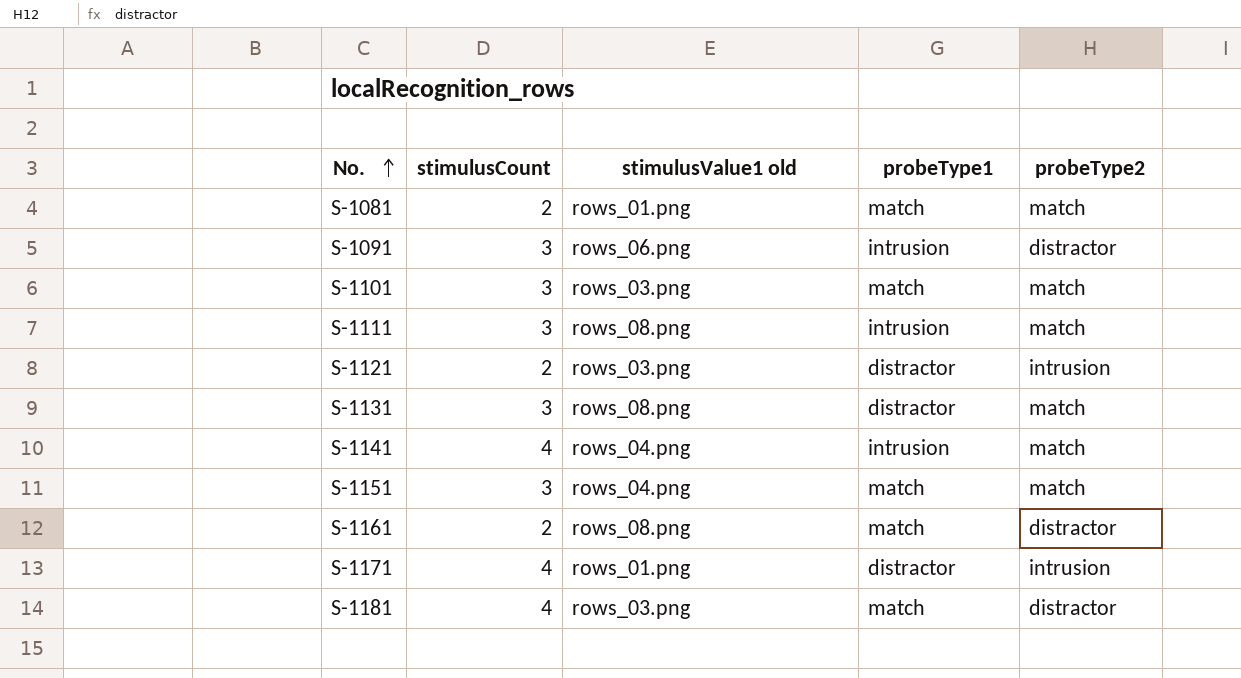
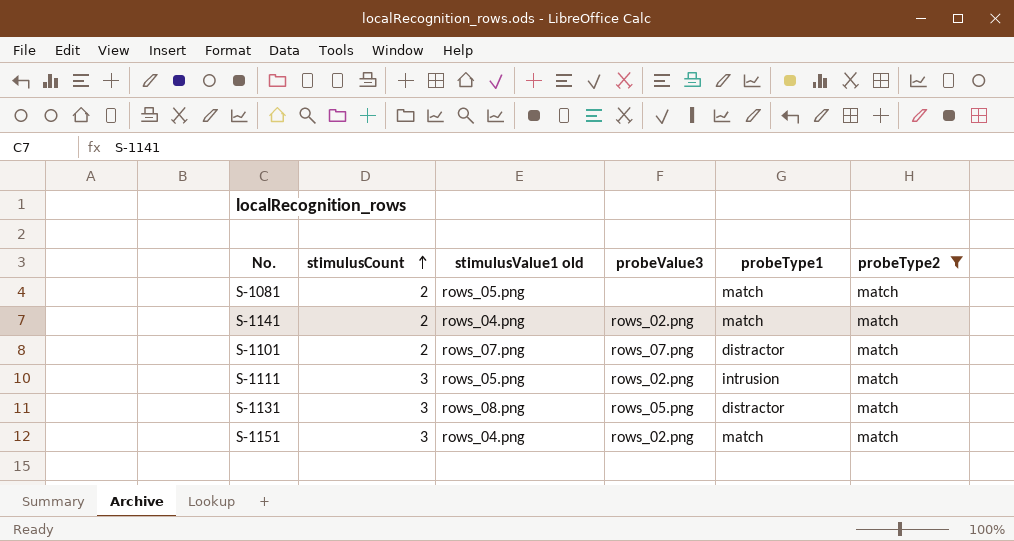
filter: none -> probeType2 = match
row order: No. ascending -> stimulusCount ascending
column probeValue3 | position: none -> 4
S-1081 | stimulusValue1 old: rows_01.png -> rows_05.png
S-1141 | stimulusCount: 4 -> 2
S-1141 | probeType1: intrusion -> match
S-1101 | stimulusCount: 3 -> 2
S-1101 | stimulusValue1 old: rows_03.png -> rows_07.png
S-1101 | probeType1: match -> distractor
S-1111 | stimulusValue1 old: rows_08.png -> rows_05.png

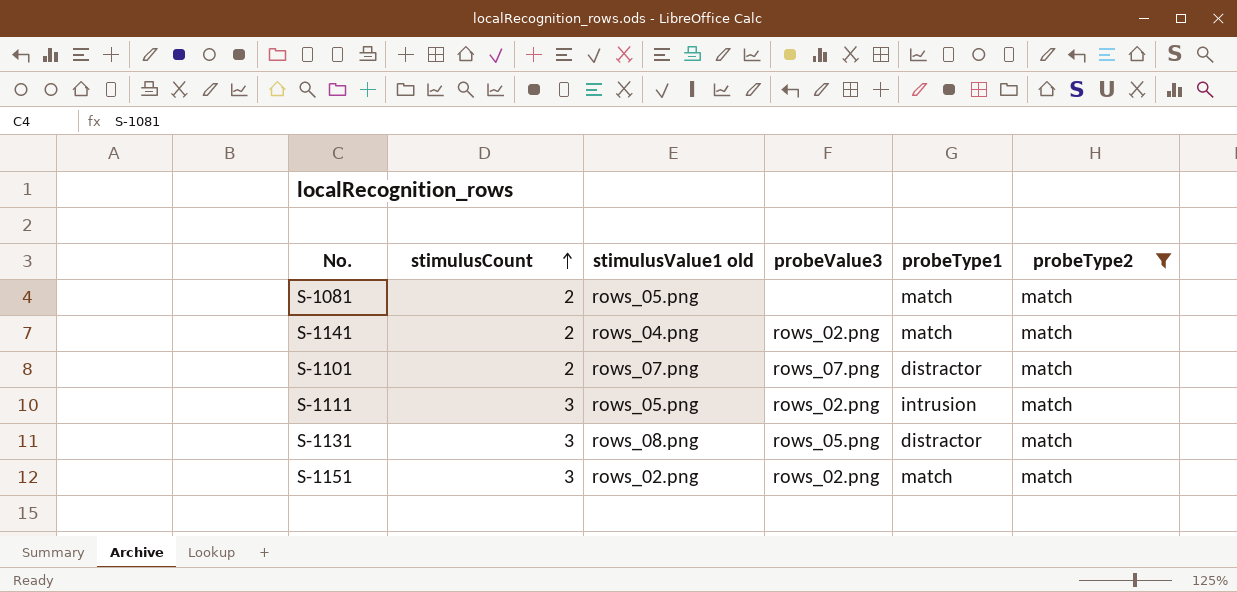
S-1151 | stimulusValue1 old: rows_04.png -> rows_02.png

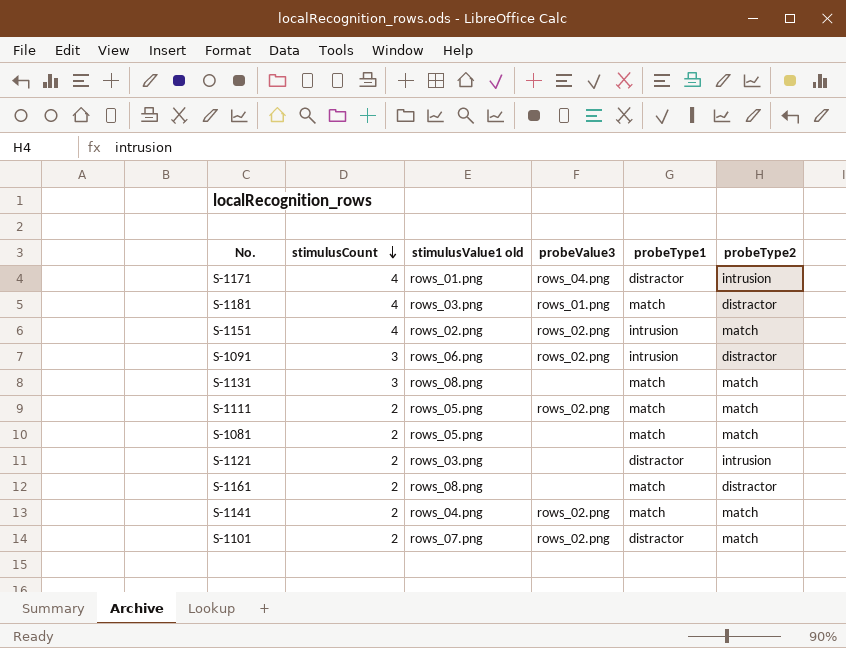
filter: probeType2 = match -> none
row order: stimulusCount ascending -> stimulusCount descending
S-1151 | stimulusCount: 3 -> 4
S-1151 | probeType1: match -> intrusion
S-1131 | probeValue3: rows_05.png -> none
S-1131 | probeType1: distractor -> match
S-1111 | stimulusCount: 3 -> 2
S-1111 | probeType1: intrusion -> match
S-1101 | probeValue3: rows_07.png -> rows_02.png

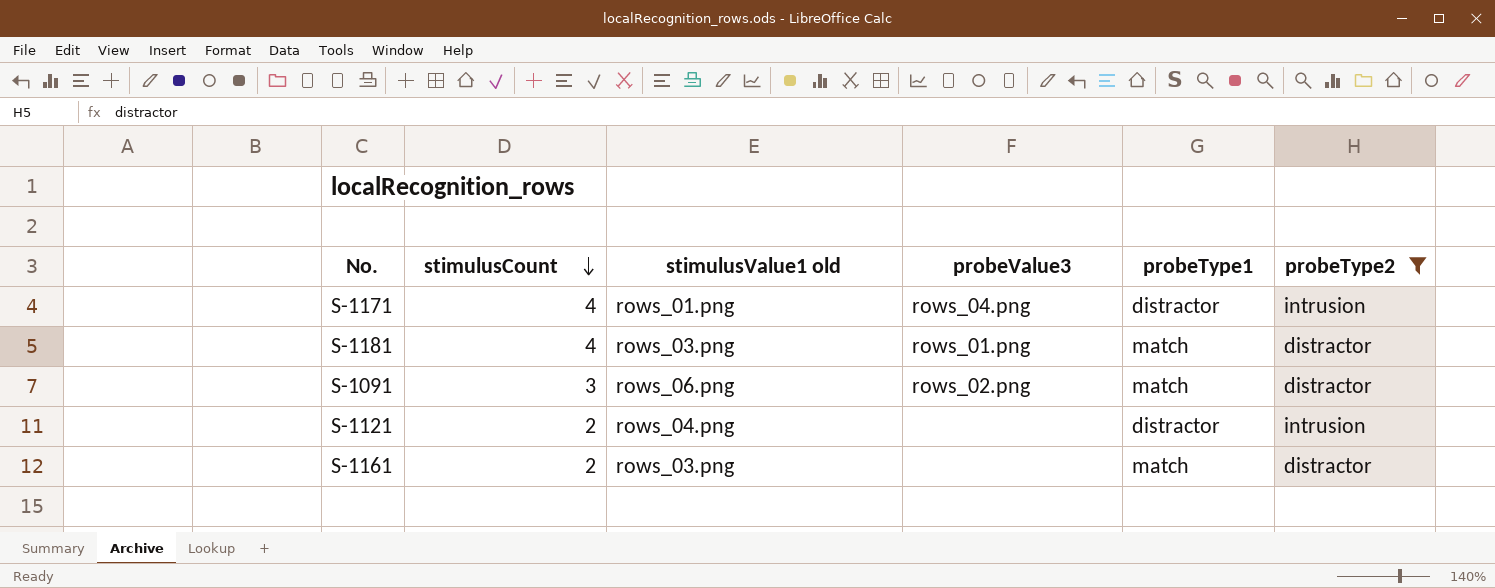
filter: none -> probeType2 != match
S-1091 | probeType1: intrusion -> match
S-1121 | stimulusValue1 old: rows_03.png -> rows_04.png
S-1161 | stimulusValue1 old: rows_08.png -> rows_03.png

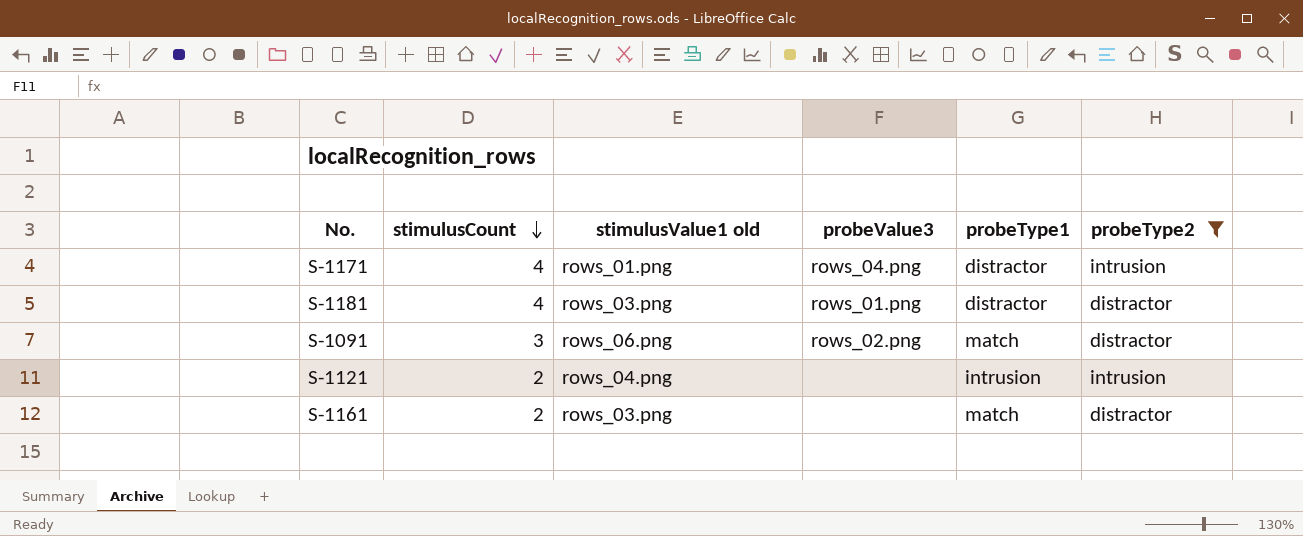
S-1181 | probeType1: match -> distractor
S-1121 | probeType1: distractor -> intrusion

